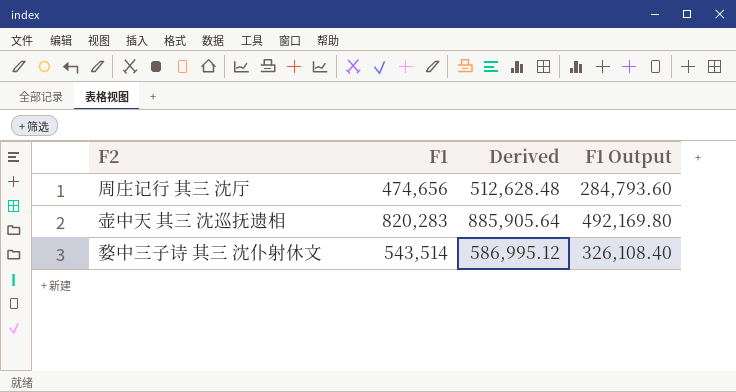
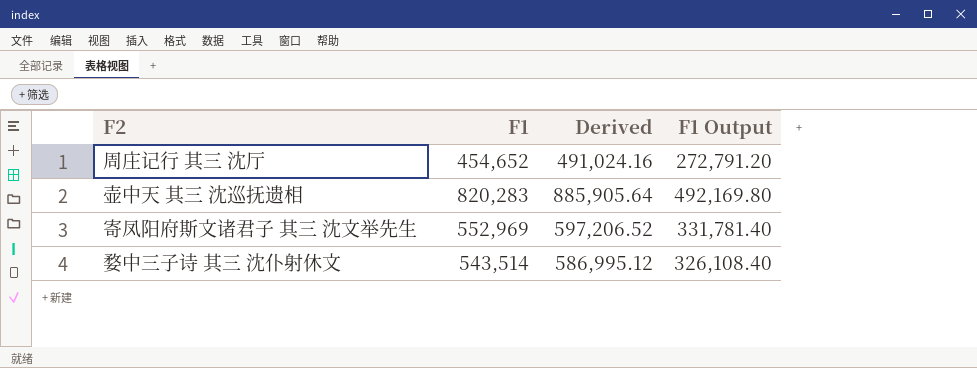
周庄记行 其三 沈厅 | F1: 474,656 -> 454,652
周庄记行 其三 沈厅 | Derived: 512,628.48 -> 491,024.16
周庄记行 其三 沈厅 | F1 Output: 284,793.60 -> 272,791.20
row 寄凤阳府斯文诸君子 其三 沈文举先生: none -> 552,969 | 597,206.52 | 331,781.40

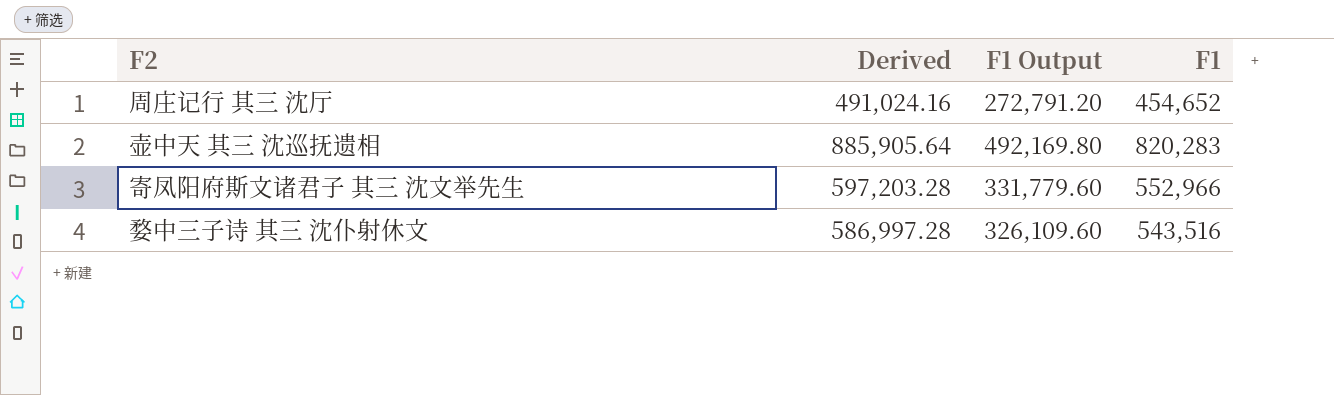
column F1 | position: 2 -> 4
寄凤阳府斯文诸君子 其三 沈文举先生 | Derived: 597,206.52 -> 597,203.28
寄凤阳府斯文诸君子 其三 沈文举先生 | F1 Output: 331,781.40 -> 331,779.60
寄凤阳府斯文诸君子 其三 沈文举先生 | F1: 552,969 -> 552,966
婺中三子诗 其三 沈仆射休文 | Derived: 586,995.12 -> 586,997.28
婺中三子诗 其三 沈仆射休文 | F1 Output: 326,108.40 -> 326,109.60
婺中三子诗 其三 沈仆射休文 | F1: 543,514 -> 543,516

